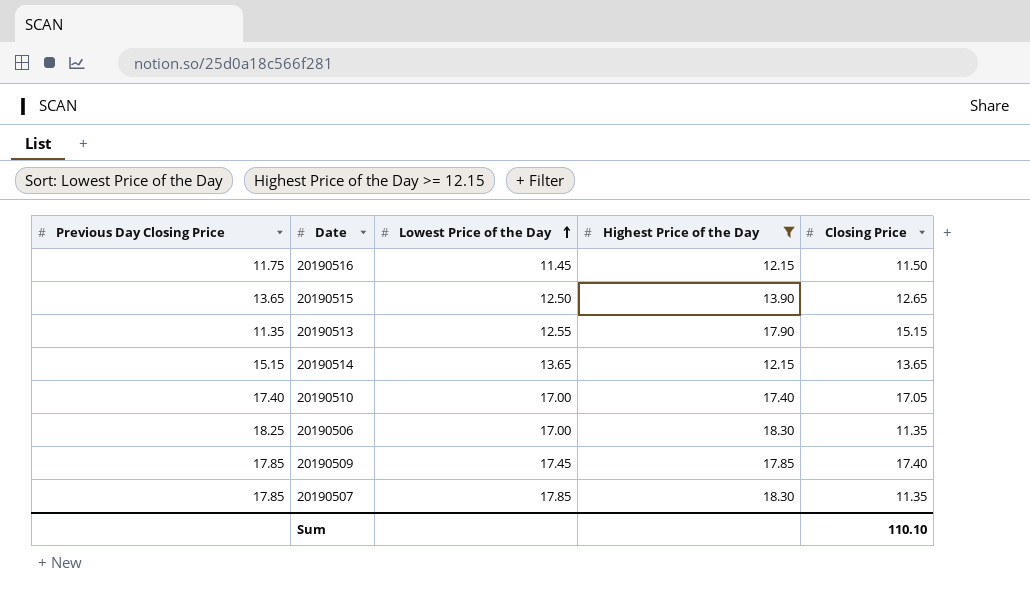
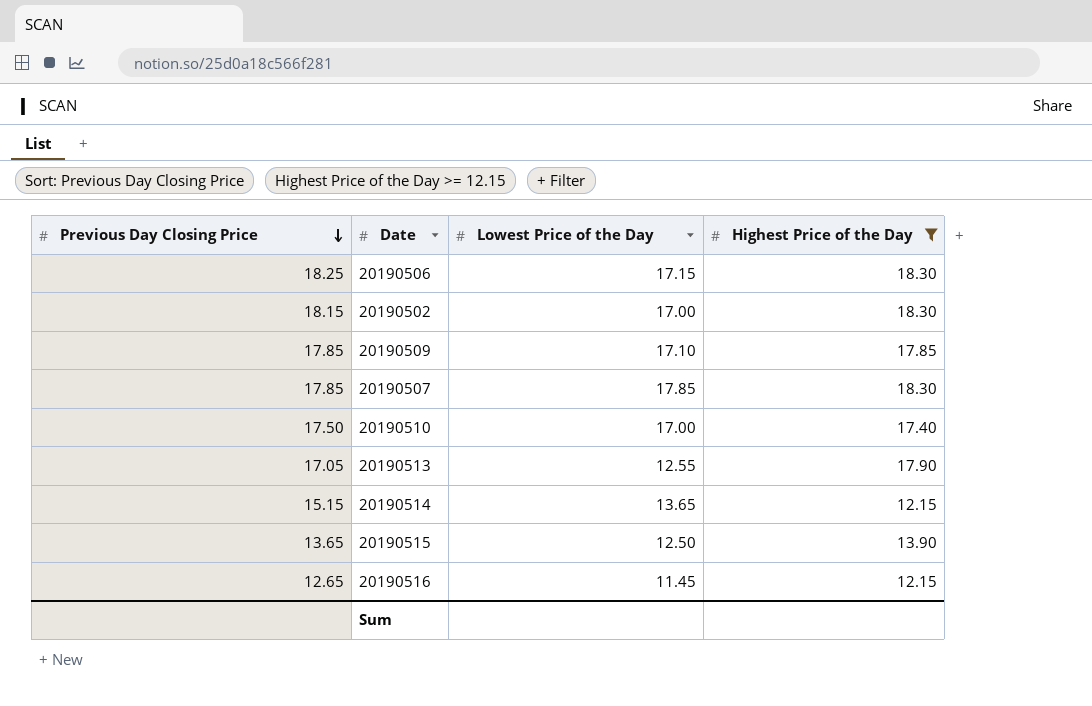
row order: Lowest Price of the Day ascending -> Previous Day Closing Price descending
column Closing Price | position: 5 -> none
20190506 | Lowest Price of the Day: 17.00 -> 17.15
row 20190502: none -> 18.15 | 17.00 | 18.30
20190509 | Lowest Price of the Day: 17.45 -> 17.10
20190510 | Previous Day Closing Price: 17.40 -> 17.50
20190513 | Previous Day Closing Price: 11.35 -> 17.05
20190516 | Previous Day Closing Price: 11.75 -> 12.65

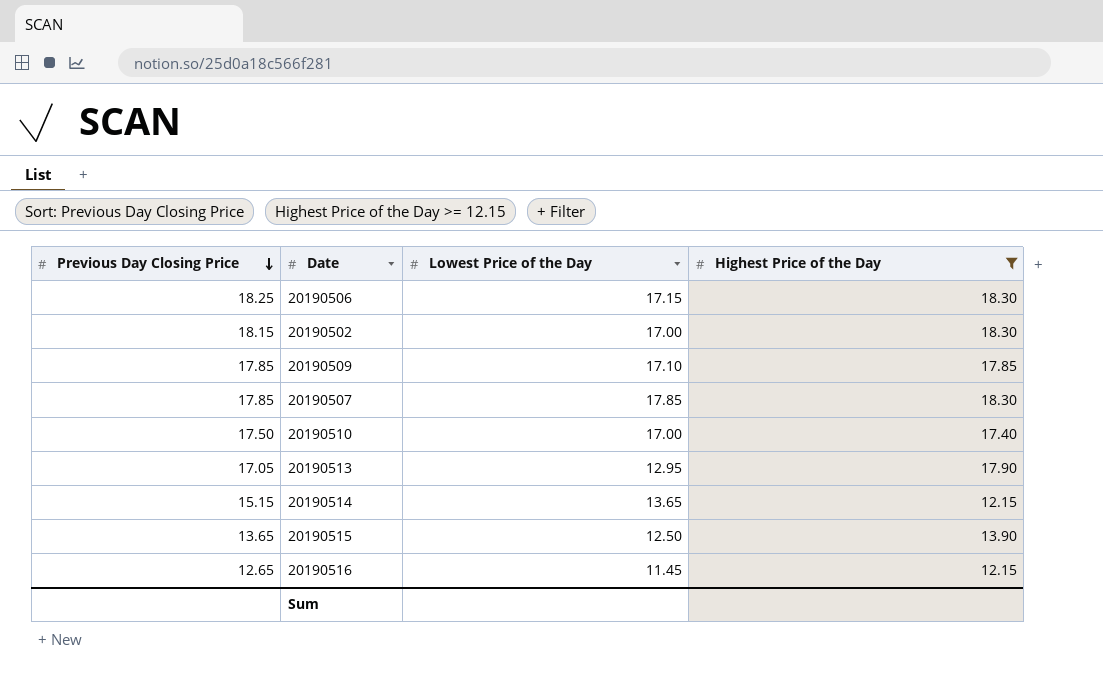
20190513 | Lowest Price of the Day: 12.55 -> 12.95

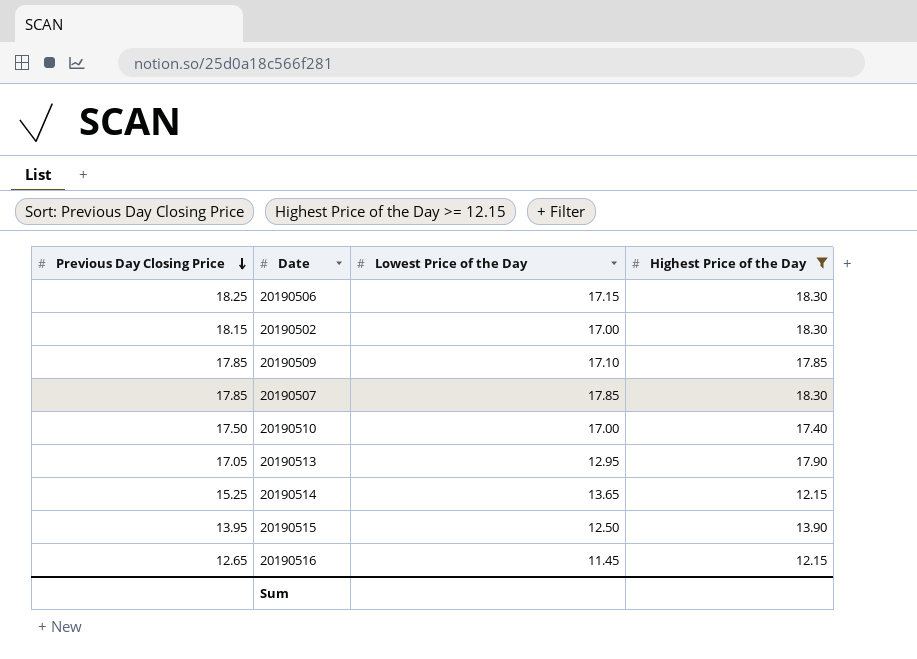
20190514 | Previous Day Closing Price: 15.15 -> 15.25
20190515 | Previous Day Closing Price: 13.65 -> 13.95

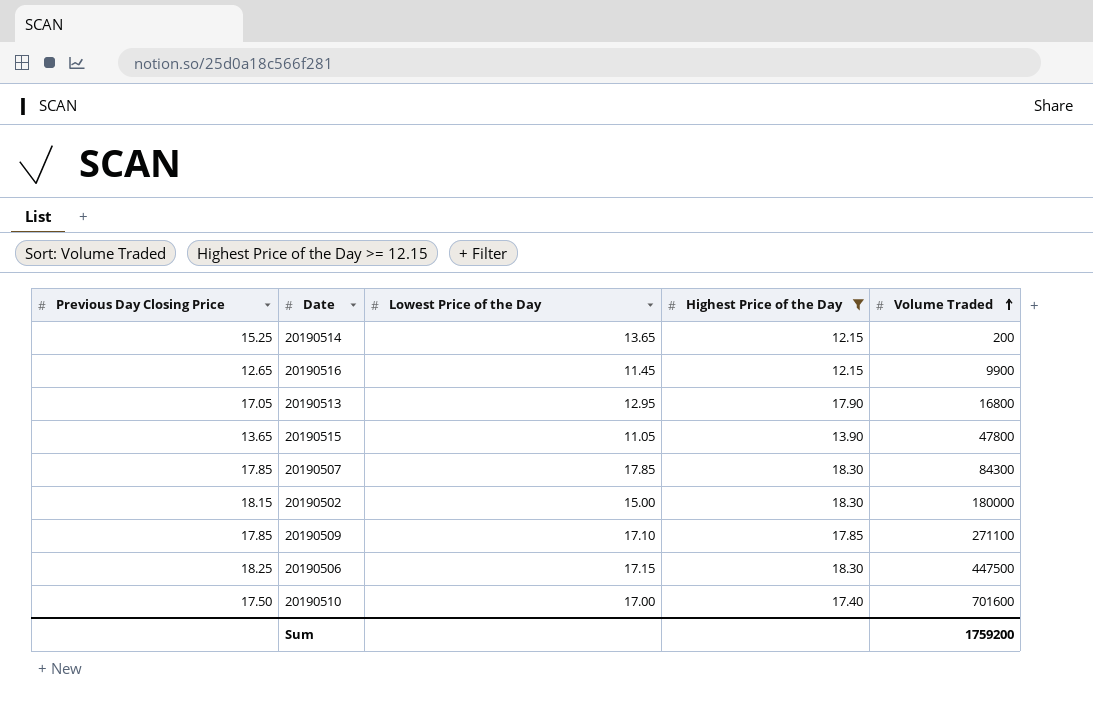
row order: Previous Day Closing Price descending -> Volume Traded ascending
column Volume Traded | position: none -> 5
20190515 | Previous Day Closing Price: 13.95 -> 13.65
20190515 | Lowest Price of the Day: 12.50 -> 11.05
20190502 | Lowest Price of the Day: 17.00 -> 15.00

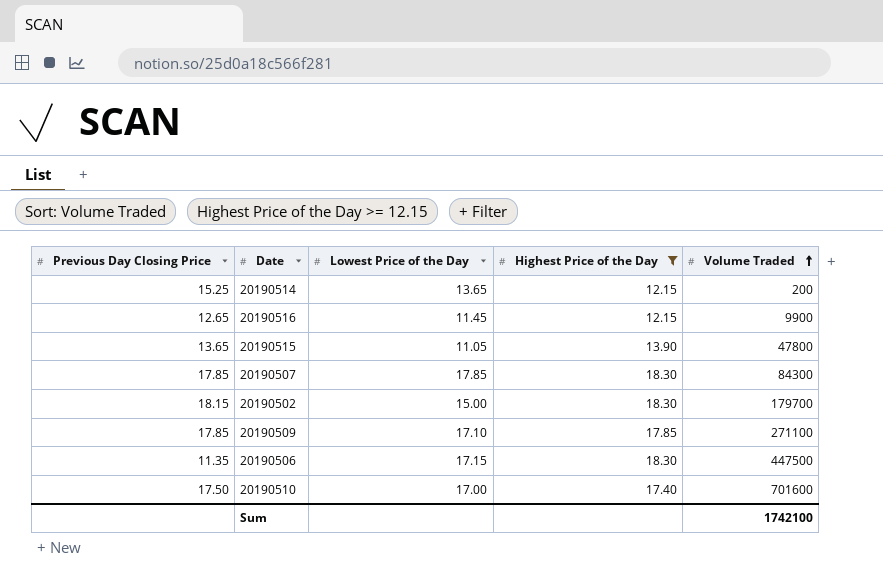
row 20190513: 17.05 | 12.95 | 17.90 | 16800 -> none
20190502 | Volume Traded: 180000 -> 179700
20190506 | Previous Day Closing Price: 18.25 -> 11.35
Sum | Volume Traded: 1759200 -> 1742100

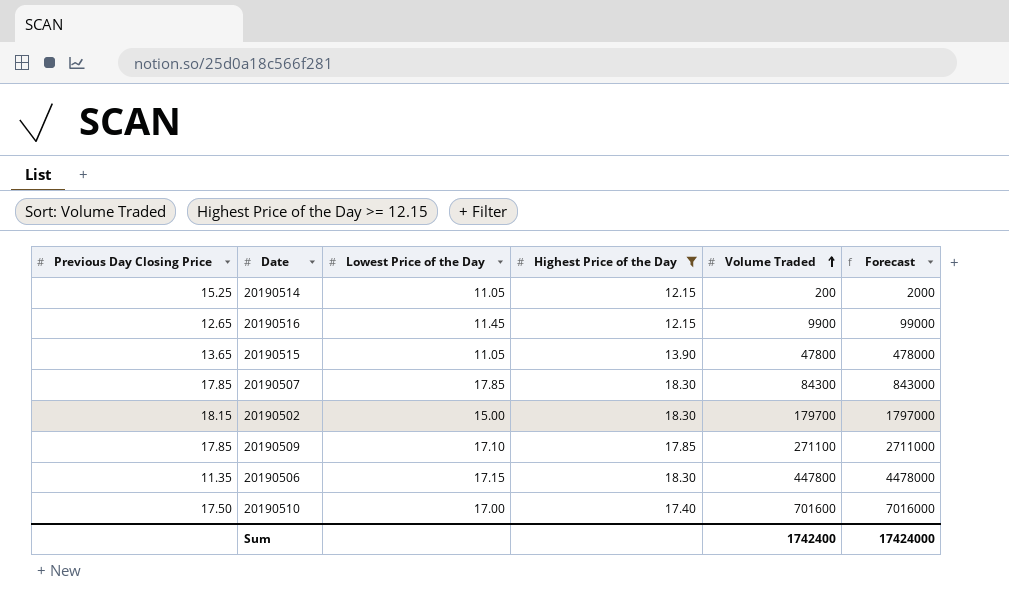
column Forecast | formula: none -> [Volume Traded] * 10
20190514 | Lowest Price of the Day: 13.65 -> 11.05
20190506 | Volume Traded: 447500 -> 447800
Sum | Volume Traded: 1742100 -> 1742400

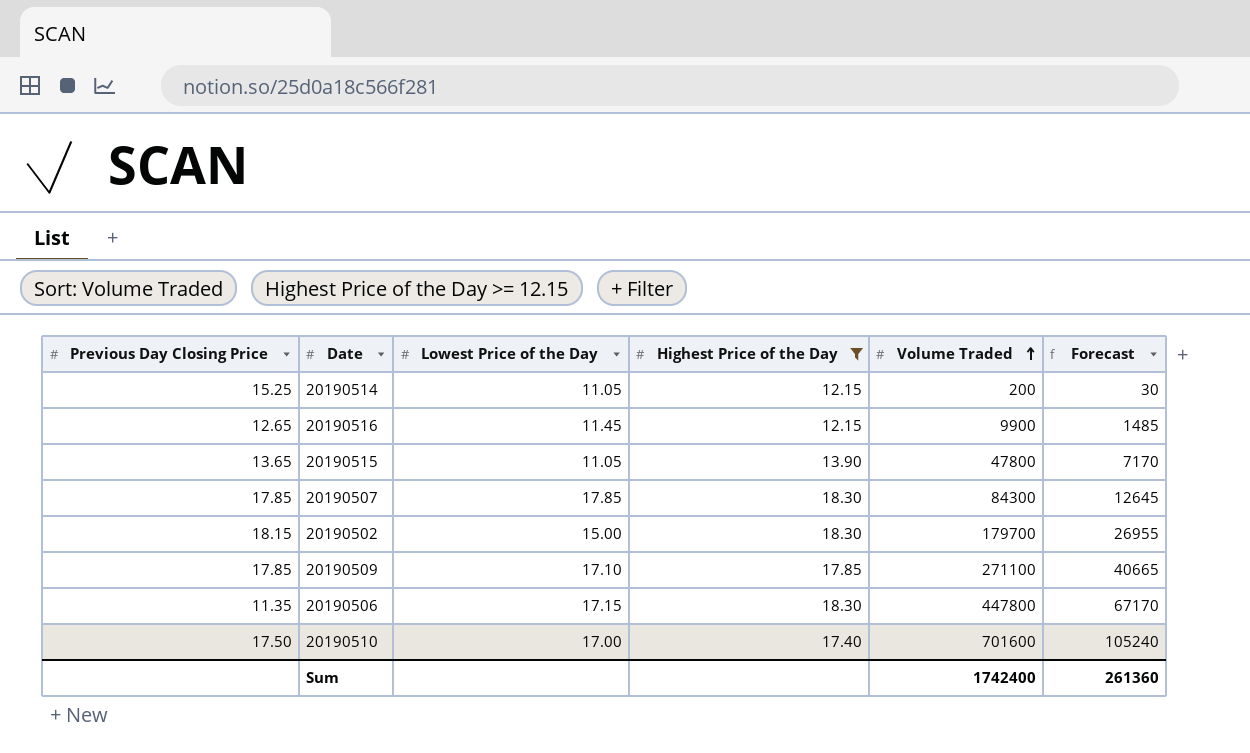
column Forecast | formula: [Volume Traded] * 10 -> [Volume Traded] * 0.15
Sum | Forecast: 17424000 -> 261360

